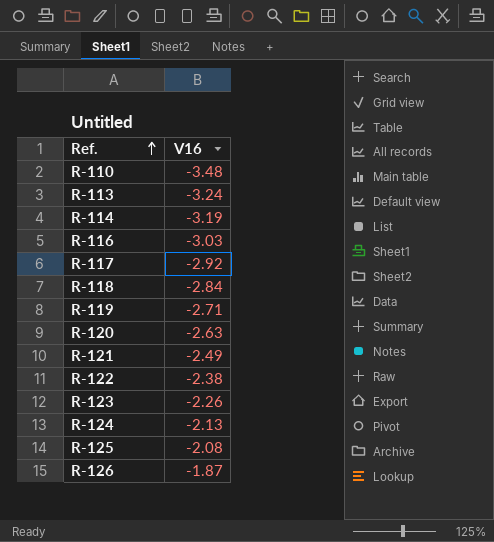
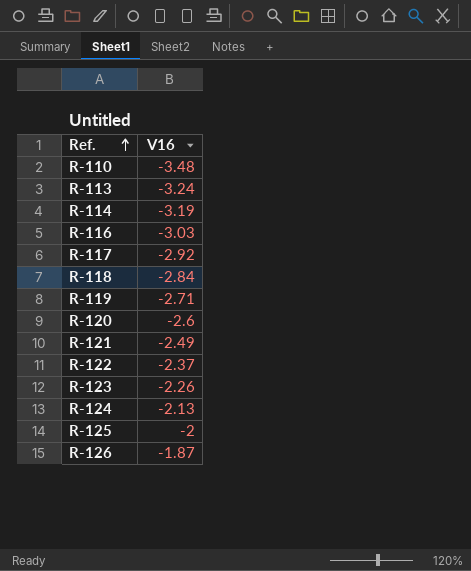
R-120 | V16: -2.63 -> -2.6
R-122 | V16: -2.38 -> -2.37
R-125 | V16: -2.08 -> -2

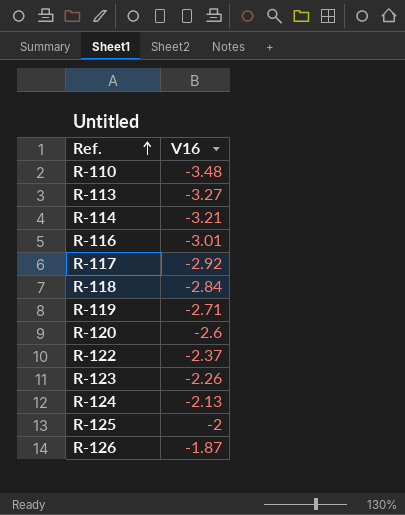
row R-121: -2.49 -> none
R-113 | V16: -3.24 -> -3.27
R-114 | V16: -3.19 -> -3.21
R-116 | V16: -3.03 -> -3.01

